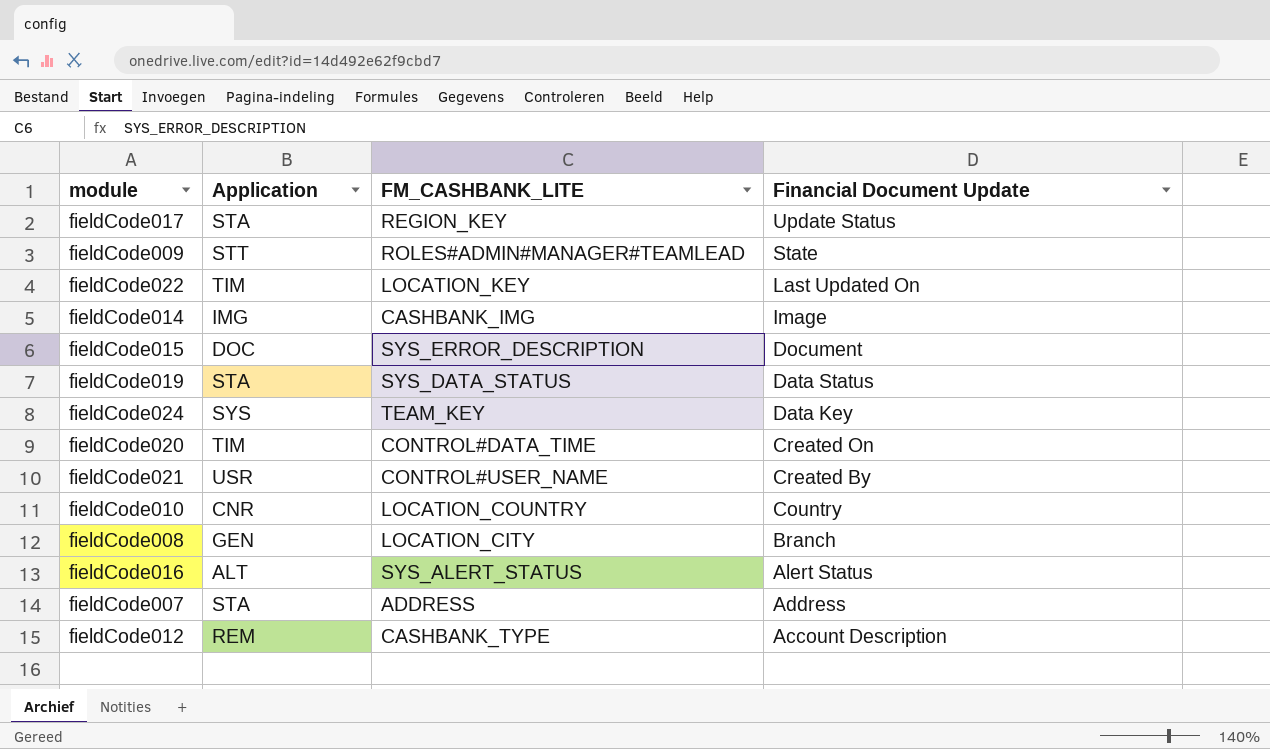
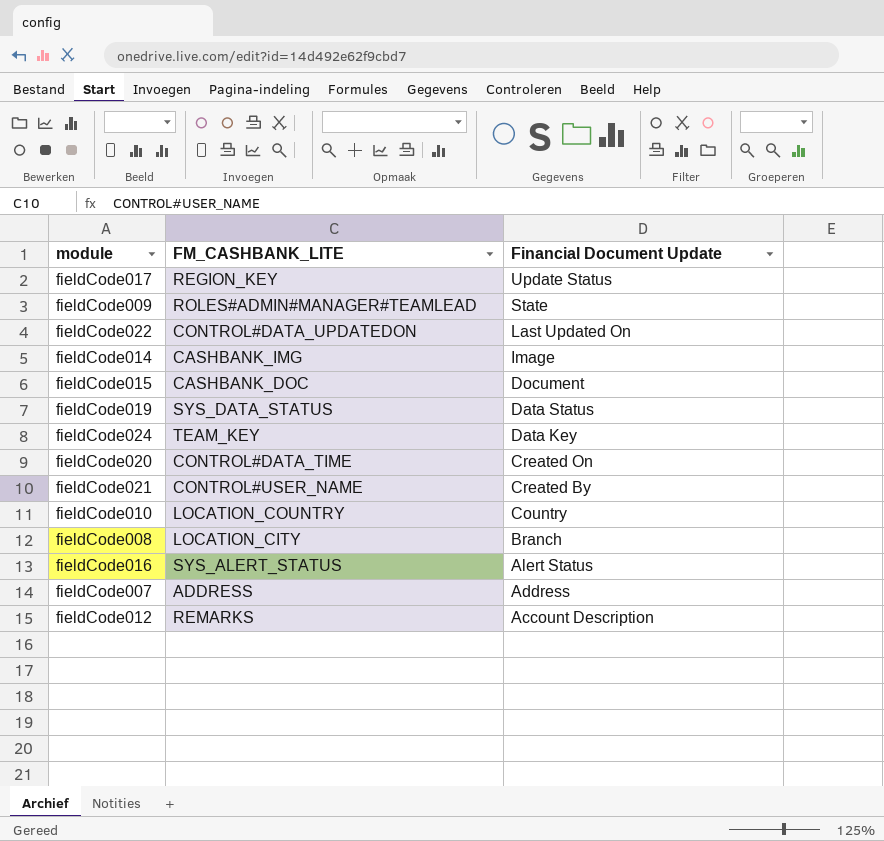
column Application | position: 2 -> none
fieldCode022 | FM_CASHBANK_LITE: LOCATION_KEY -> CONTROL#DATA_UPDATEDON
fieldCode015 | FM_CASHBANK_LITE: SYS_ERROR_DESCRIPTION -> CASHBANK_DOC
fieldCode012 | FM_CASHBANK_LITE: CASHBANK_TYPE -> REMARKS

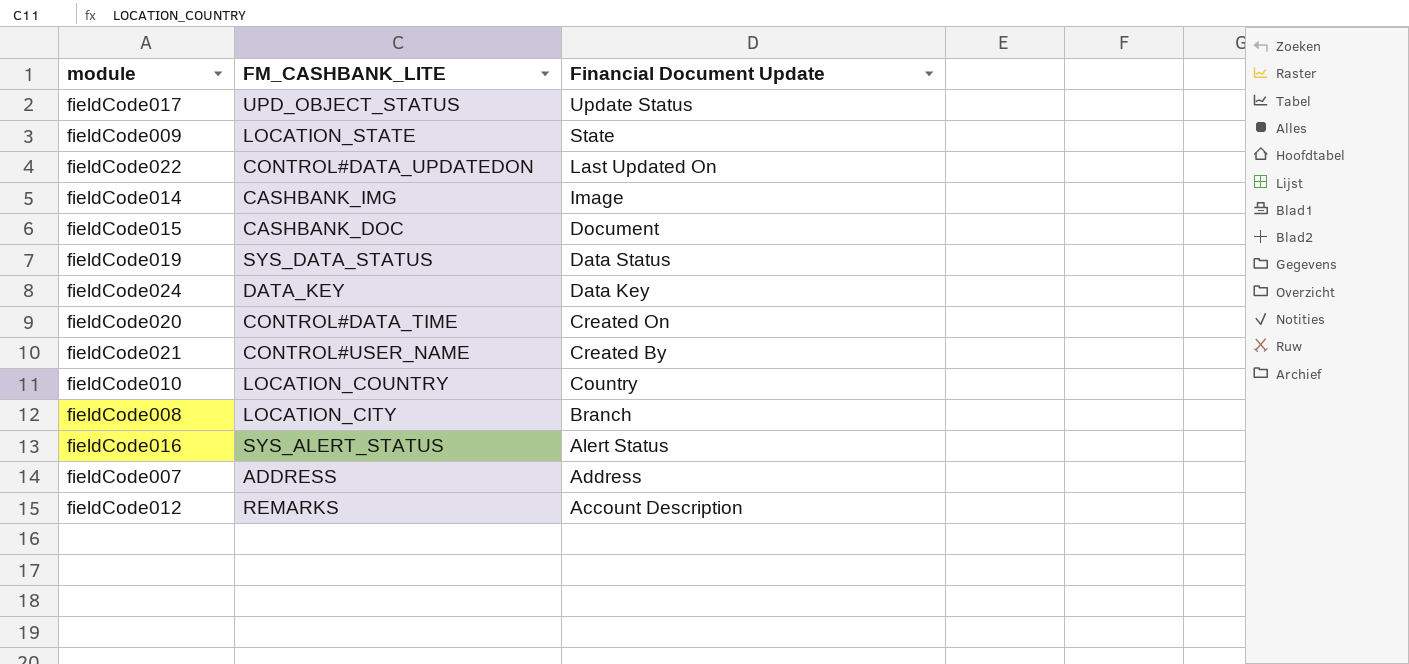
fieldCode017 | FM_CASHBANK_LITE: REGION_KEY -> UPD_OBJECT_STATUS
fieldCode009 | FM_CASHBANK_LITE: ROLES#ADMIN#MANAGER#TEAMLEAD -> LOCATION_STATE
fieldCode024 | FM_CASHBANK_LITE: TEAM_KEY -> DATA_KEY

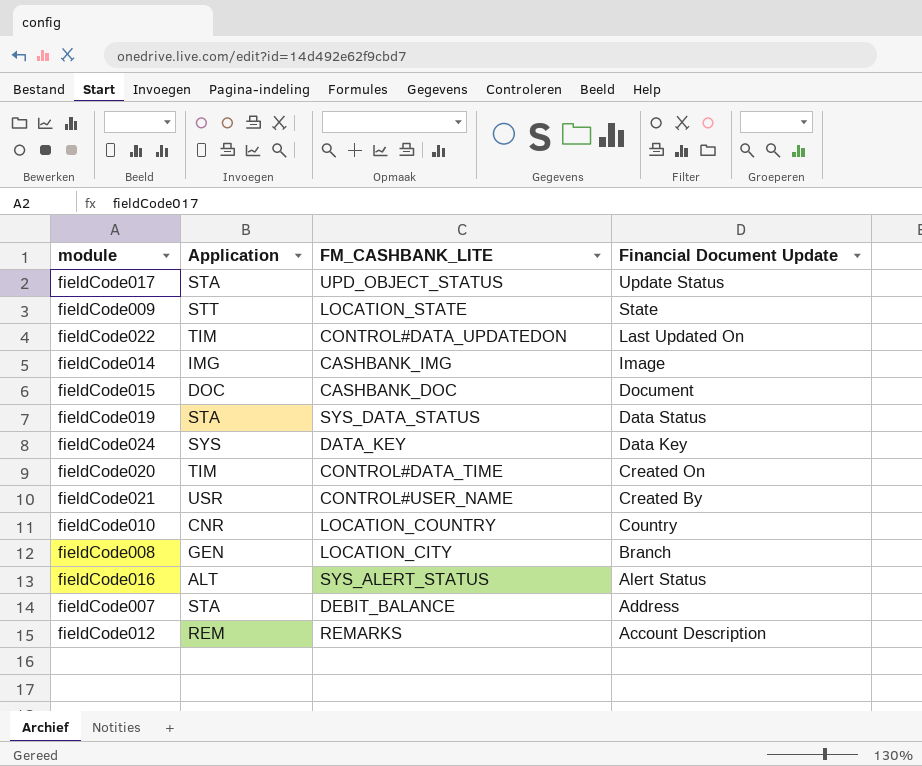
column Application | position: none -> 2
fieldCode007 | FM_CASHBANK_LITE: ADDRESS -> DEBIT_BALANCE

